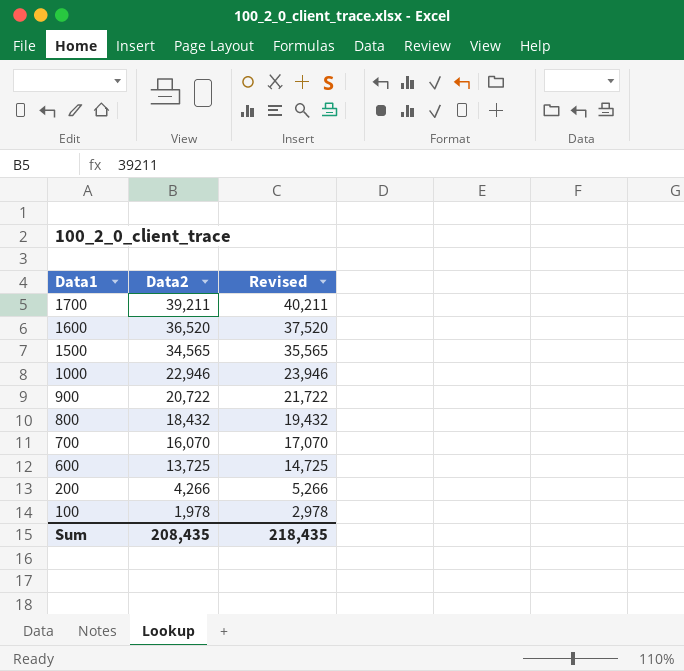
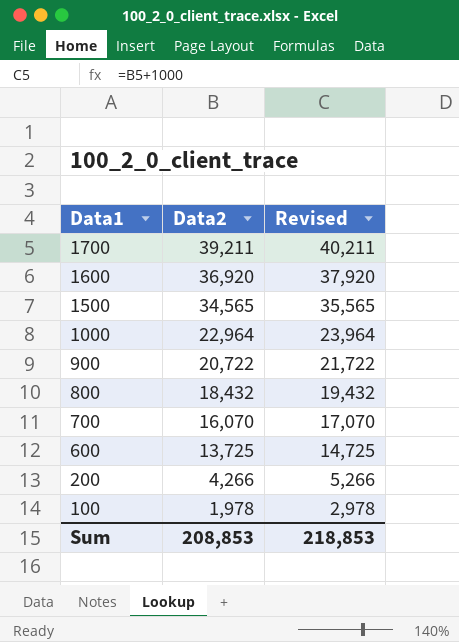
1600 | Data2: 36,520 -> 36,920
1600 | Revised: 37,520 -> 37,920
1000 | Data2: 22,946 -> 22,964
1000 | Revised: 23,946 -> 23,964
Sum | Data2: 208,435 -> 208,853
Sum | Revised: 218,435 -> 218,853

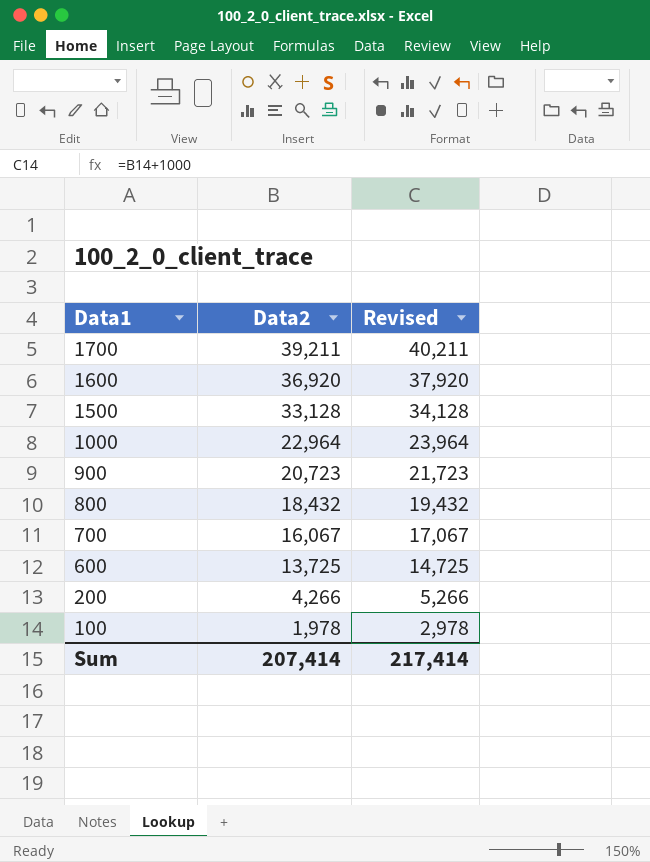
1500 | Data2: 34,565 -> 33,128
1500 | Revised: 35,565 -> 34,128
900 | Data2: 20,722 -> 20,723
900 | Revised: 21,722 -> 21,723
700 | Data2: 16,070 -> 16,067
700 | Revised: 17,070 -> 17,067
Sum | Data2: 208,853 -> 207,414
Sum | Revised: 218,853 -> 217,414

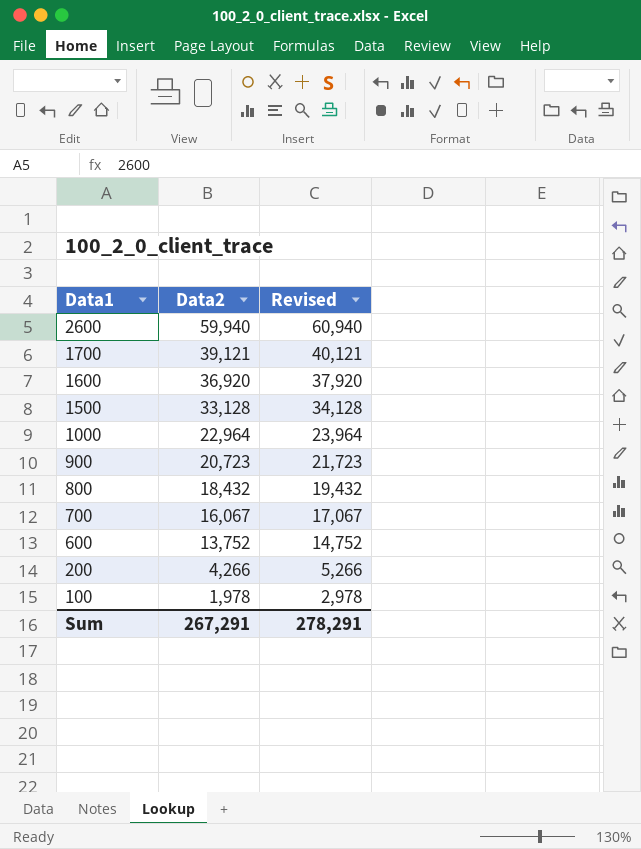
row 2600: none -> 59,940 | 60,940
1700 | Data2: 39,211 -> 39,121
1700 | Revised: 40,211 -> 40,121
600 | Data2: 13,725 -> 13,752
600 | Revised: 14,725 -> 14,752
Sum | Data2: 207,414 -> 267,291
Sum | Revised: 217,414 -> 278,291

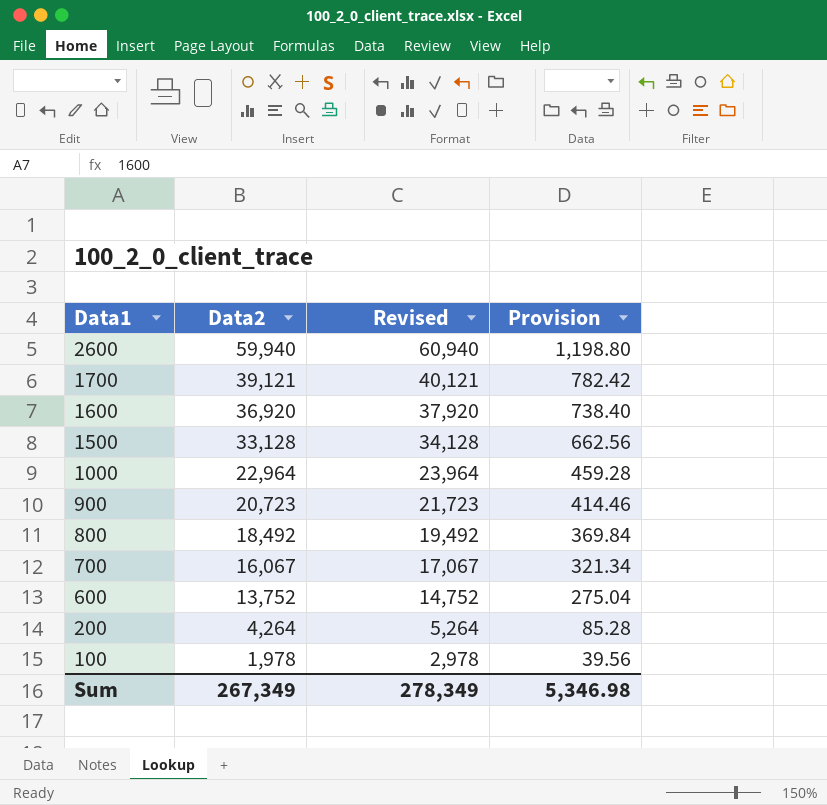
column Provision | formula: none -> [Data2] * 0.02
800 | Data2: 18,432 -> 18,492
800 | Revised: 19,432 -> 19,492
200 | Data2: 4,266 -> 4,264
200 | Revised: 5,266 -> 5,264
Sum | Data2: 267,291 -> 267,349
Sum | Revised: 278,291 -> 278,349

